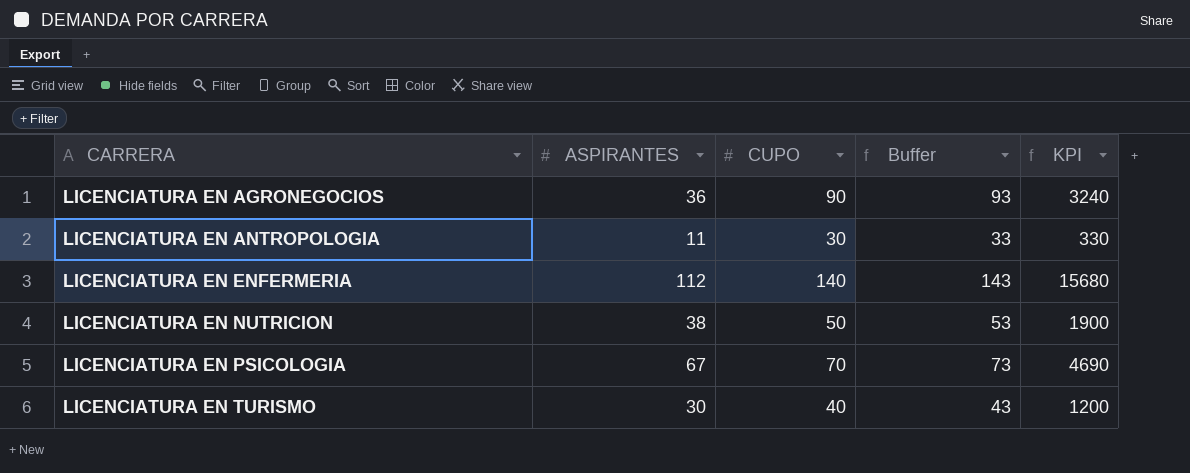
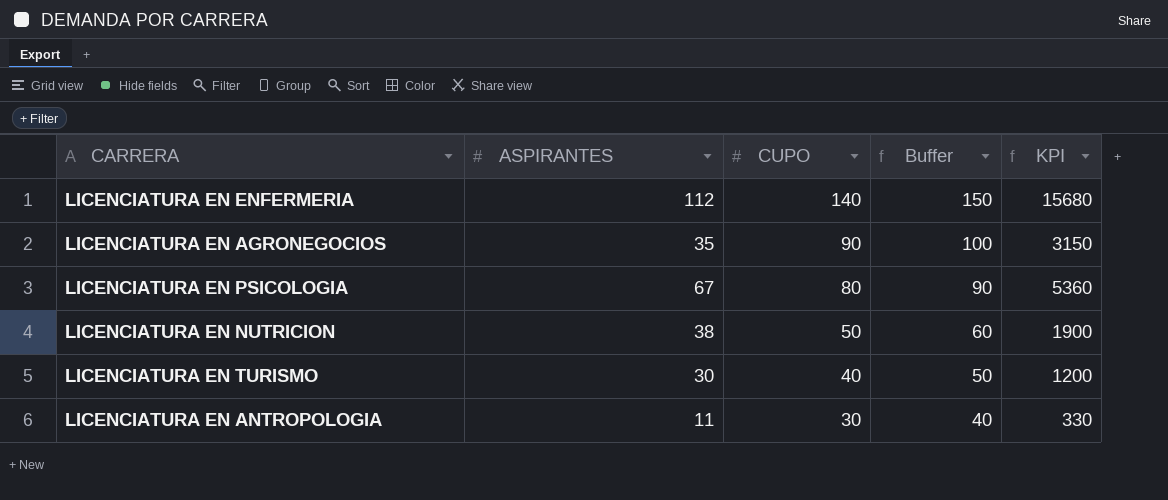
row order: CARRERA ascending -> CUPO descending
column Buffer | formula: [CUPO] + 3 -> [CUPO] + 10
LICENCIATURA EN AGRONEGOCIOS | ASPIRANTES: 36 -> 35
LICENCIATURA EN AGRONEGOCIOS | KPI: 3240 -> 3150
LICENCIATURA EN PSICOLOGIA | CUPO: 70 -> 80
LICENCIATURA EN PSICOLOGIA | KPI: 4690 -> 5360

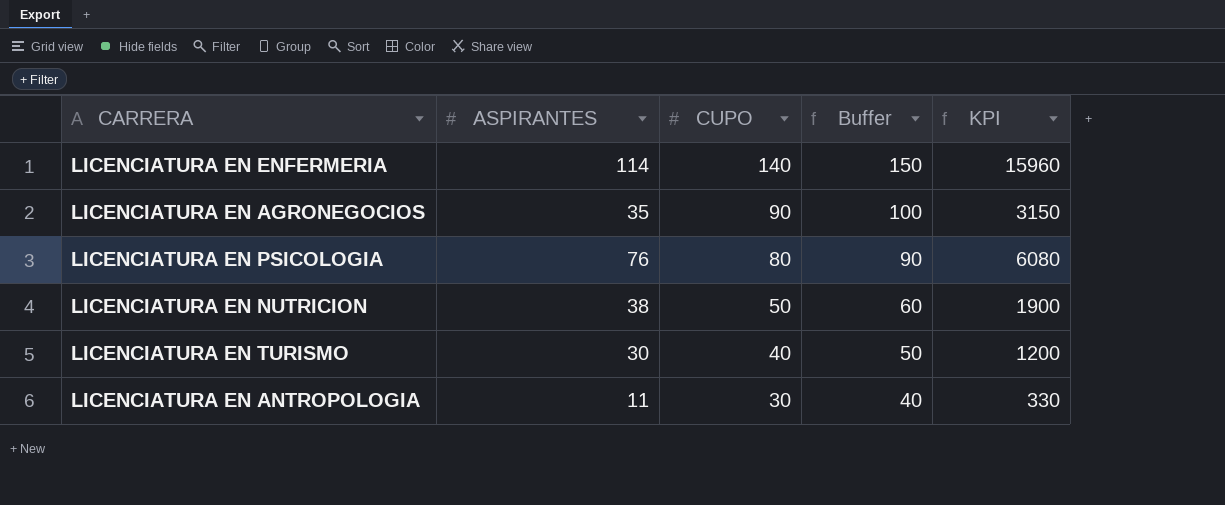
LICENCIATURA EN ENFERMERIA | ASPIRANTES: 112 -> 114
LICENCIATURA EN ENFERMERIA | KPI: 15680 -> 15960
LICENCIATURA EN PSICOLOGIA | ASPIRANTES: 67 -> 76
LICENCIATURA EN PSICOLOGIA | KPI: 5360 -> 6080

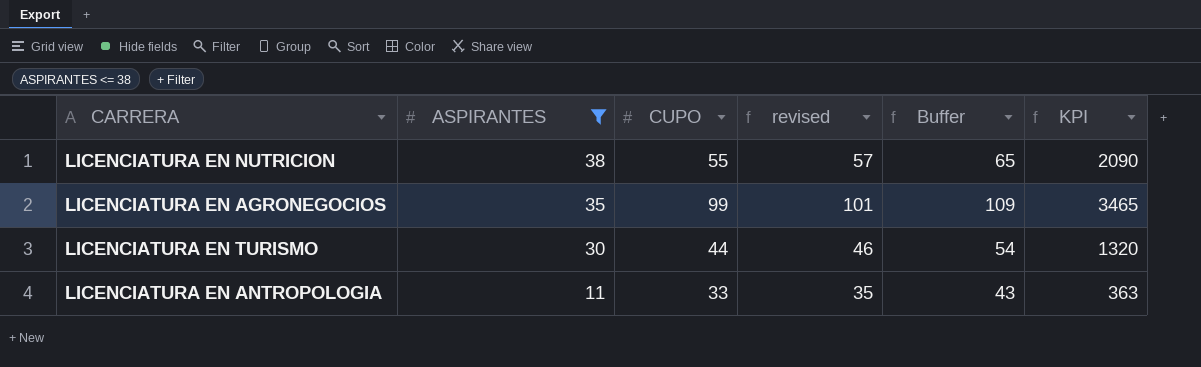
filter: none -> ASPIRANTES <= 38
row order: CUPO descending -> ASPIRANTES descending
column revised | formula: none -> [CUPO] + 2
LICENCIATURA EN NUTRICION | CUPO: 50 -> 55
LICENCIATURA EN NUTRICION | Buffer: 60 -> 65
LICENCIATURA EN NUTRICION | KPI: 1900 -> 2090
LICENCIATURA EN AGRONEGOCIOS | CUPO: 90 -> 99
LICENCIATURA EN AGRONEGOCIOS | Buffer: 100 -> 109
LICENCIATURA EN AGRONEGOCIOS | KPI: 3150 -> 3465
LICENCIATURA EN TURISMO | CUPO: 40 -> 44
LICENCIATURA EN TURISMO | Buffer: 50 -> 54
LICENCIATURA EN TURISMO | KPI: 1200 -> 1320
LICENCIATURA EN ANTROPOLOGIA | CUPO: 30 -> 33
LICENCIATURA EN ANTROPOLOGIA | Buffer: 40 -> 43
LICENCIATURA EN ANTROPOLOGIA | KPI: 330 -> 363

